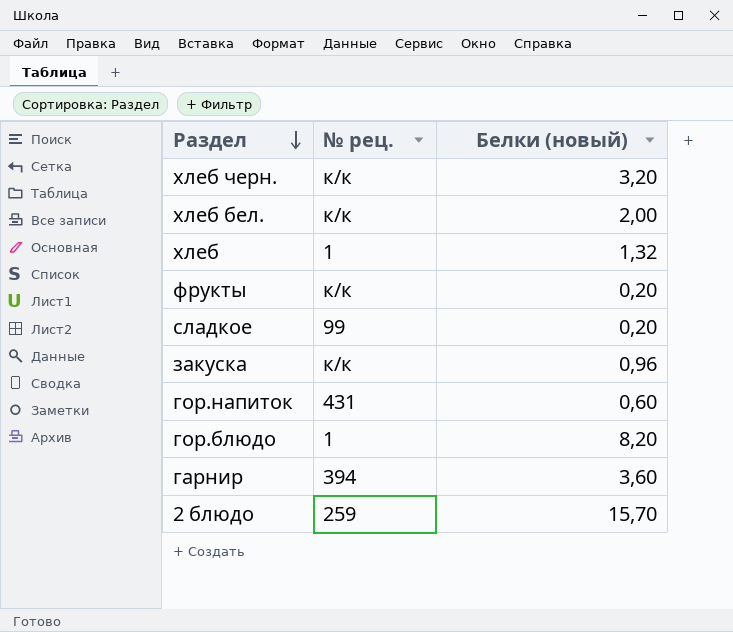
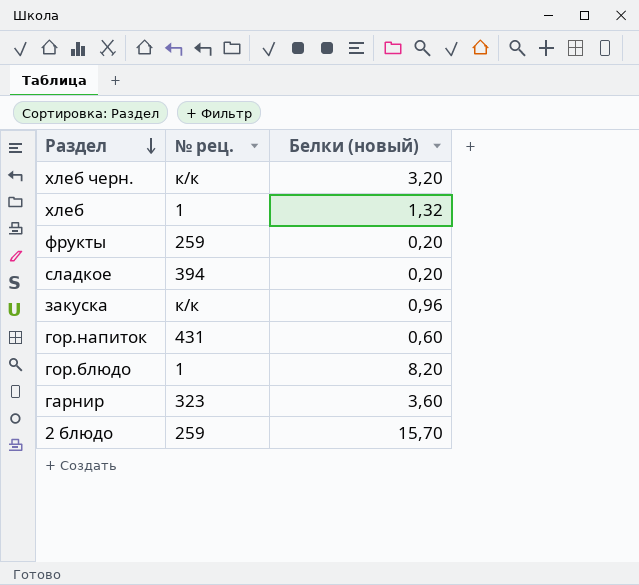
row хлеб бел.: к/к | 2,00 -> none
фрукты | № рец.: к/к -> 259
сладкое | № рец.: 99 -> 394
гарнир | № рец.: 394 -> 323

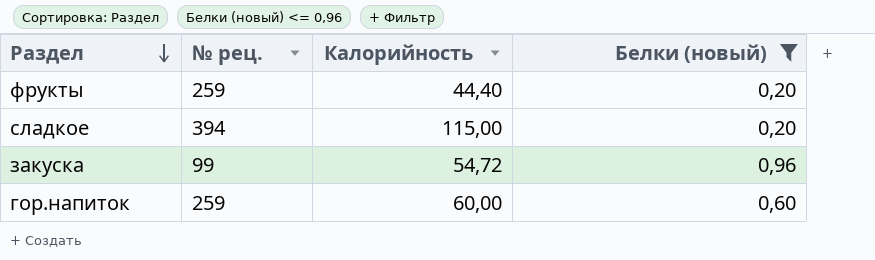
filter: none -> Белки (новый) <= 0,96
column Калорийность | position: none -> 3
закуска | № рец.: к/к -> 99
гор.напиток | № рец.: 431 -> 259

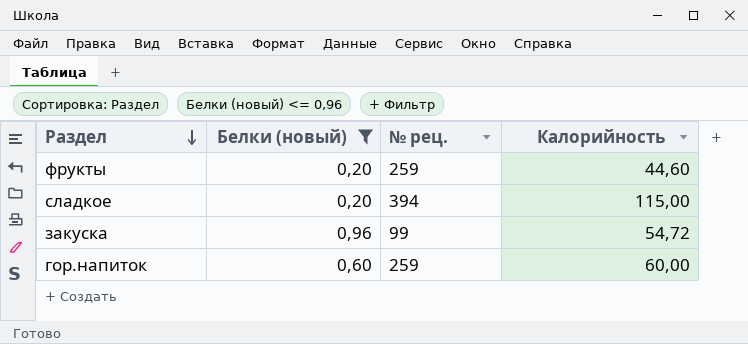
column Белки (новый) | position: 4 -> 2
фрукты | Калорийность: 44,40 -> 44,60

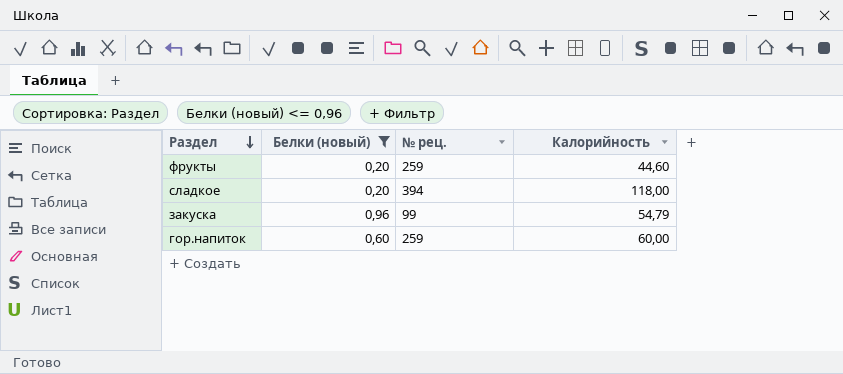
сладкое | Калорийность: 115,00 -> 118,00
закуска | Калорийность: 54,72 -> 54,79

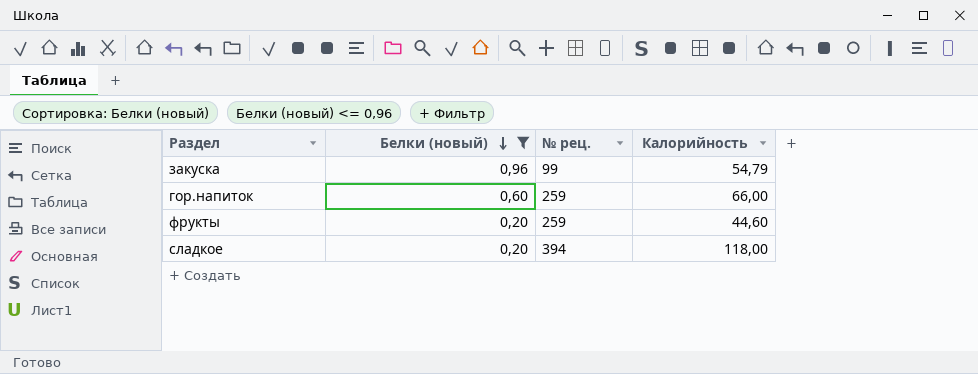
row order: Раздел descending -> Белки (новый) descending
гор.напиток | Калорийность: 60,00 -> 66,00

